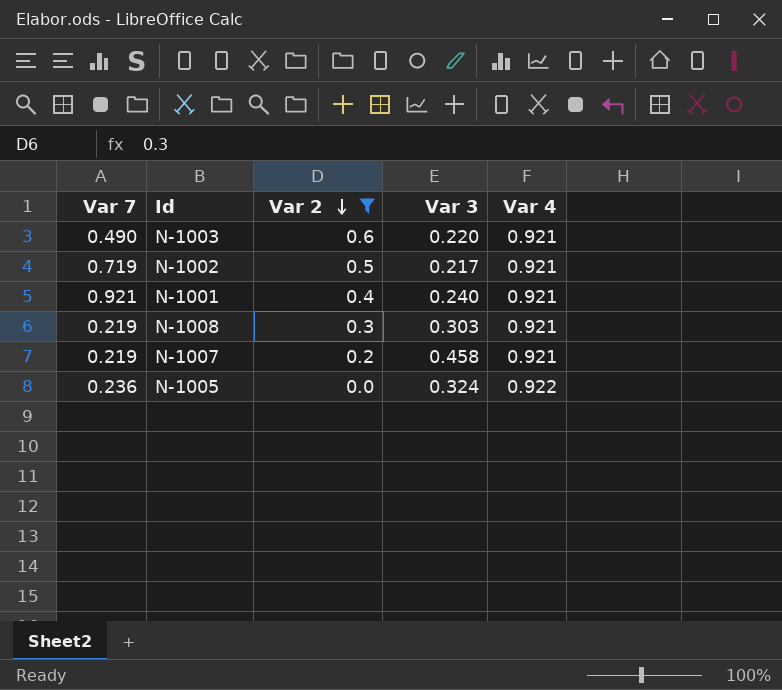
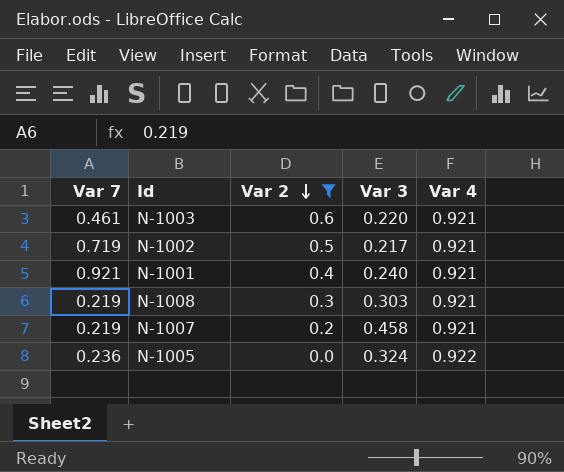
N-1003 | Var 7: 0.490 -> 0.461

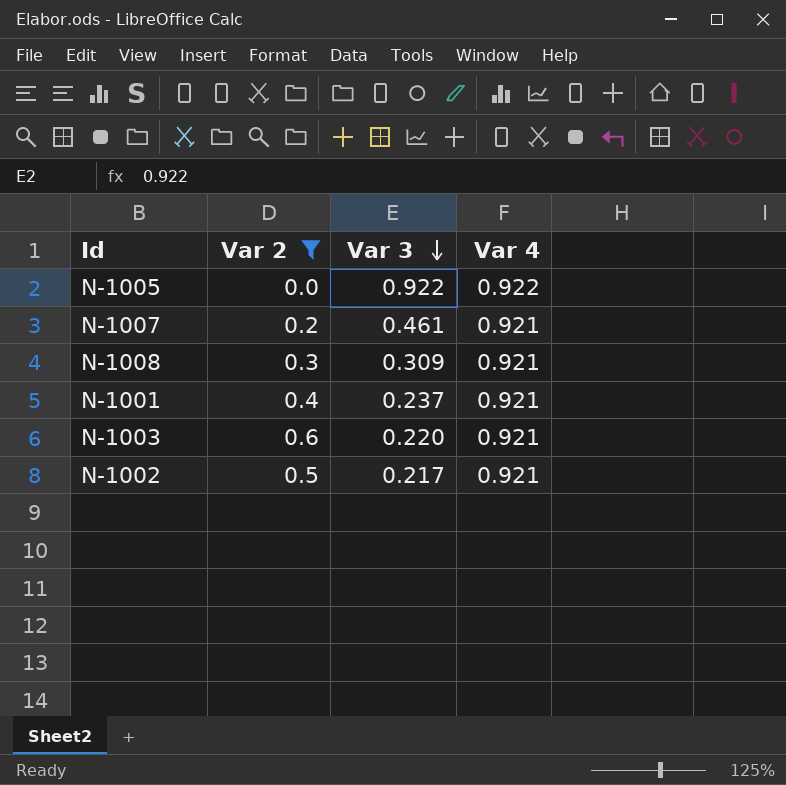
row order: Var 2 descending -> Var 3 descending
column Var 7 | position: 1 -> none
N-1005 | Var 3: 0.324 -> 0.922
N-1007 | Var 3: 0.458 -> 0.461
N-1008 | Var 3: 0.303 -> 0.309
N-1001 | Var 3: 0.240 -> 0.237

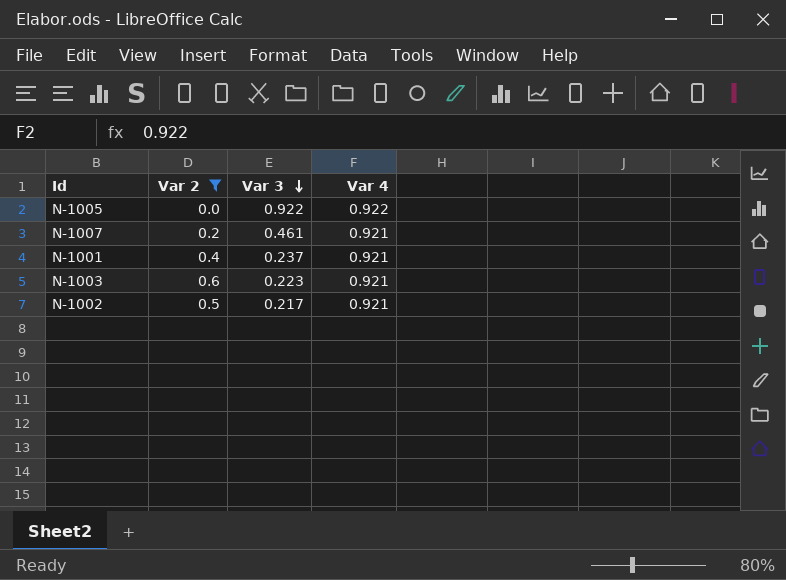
row N-1008: 0.3 | 0.309 | 0.921 -> none
N-1003 | Var 3: 0.220 -> 0.223

